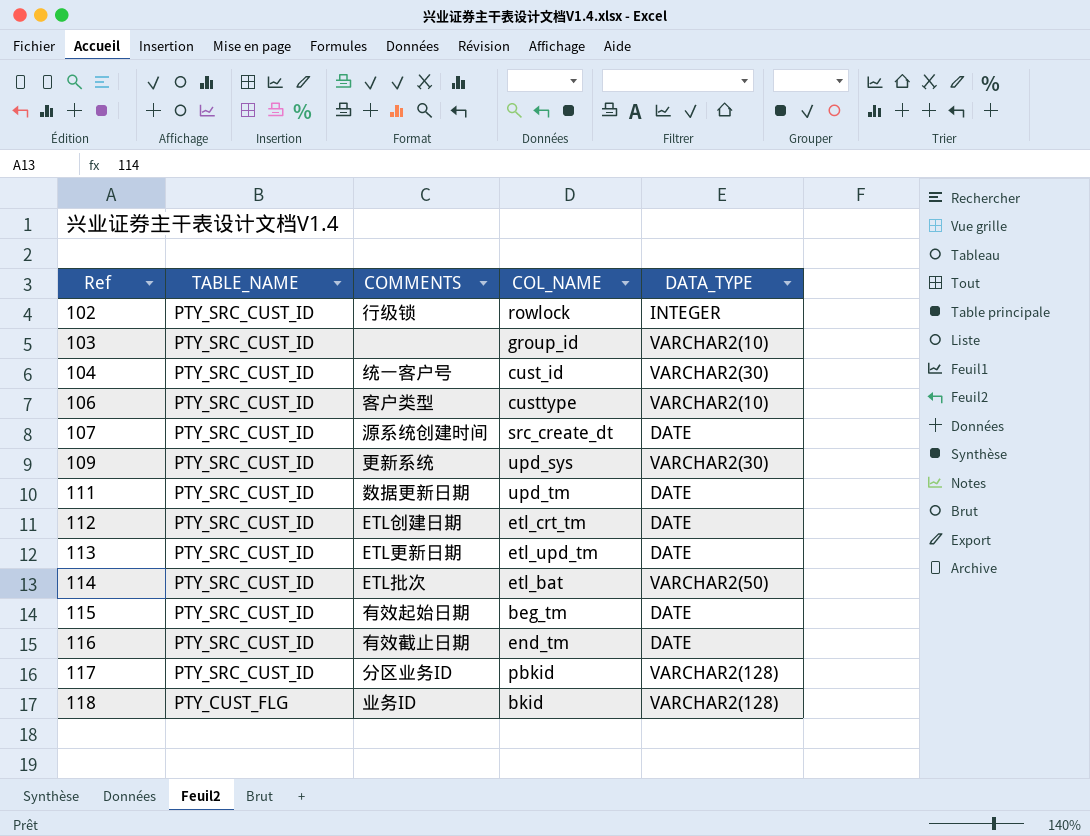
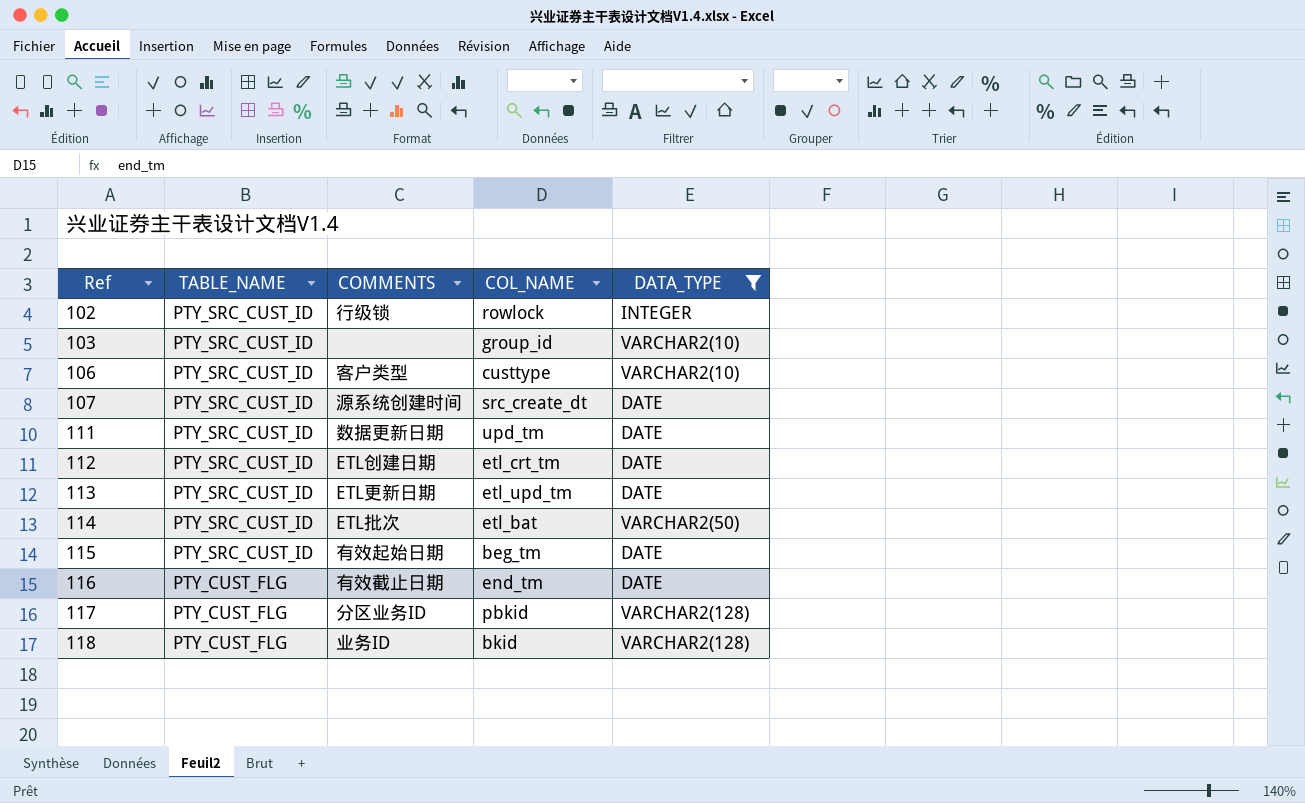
filter: none -> DATA_TYPE != VARCHAR2(30)
116 | TABLE_NAME: PTY_SRC_CUST_ID -> PTY_CUST_FLG
117 | TABLE_NAME: PTY_SRC_CUST_ID -> PTY_CUST_FLG

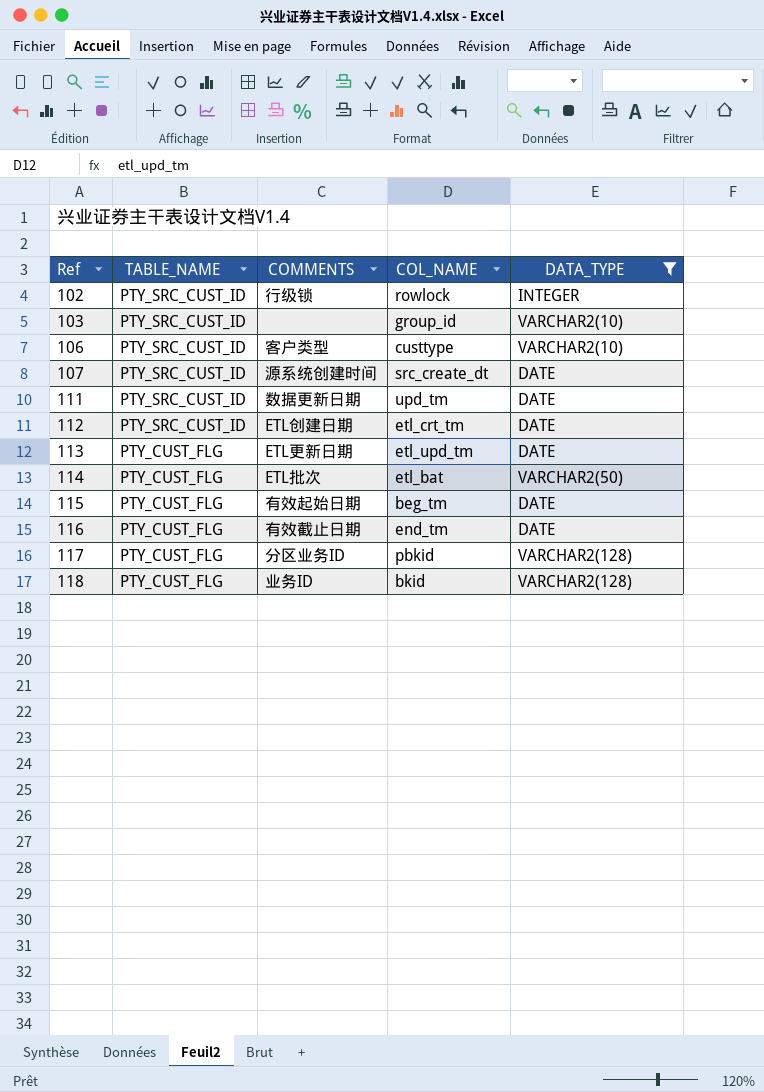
113 | TABLE_NAME: PTY_SRC_CUST_ID -> PTY_CUST_FLG
114 | TABLE_NAME: PTY_SRC_CUST_ID -> PTY_CUST_FLG
115 | TABLE_NAME: PTY_SRC_CUST_ID -> PTY_CUST_FLG

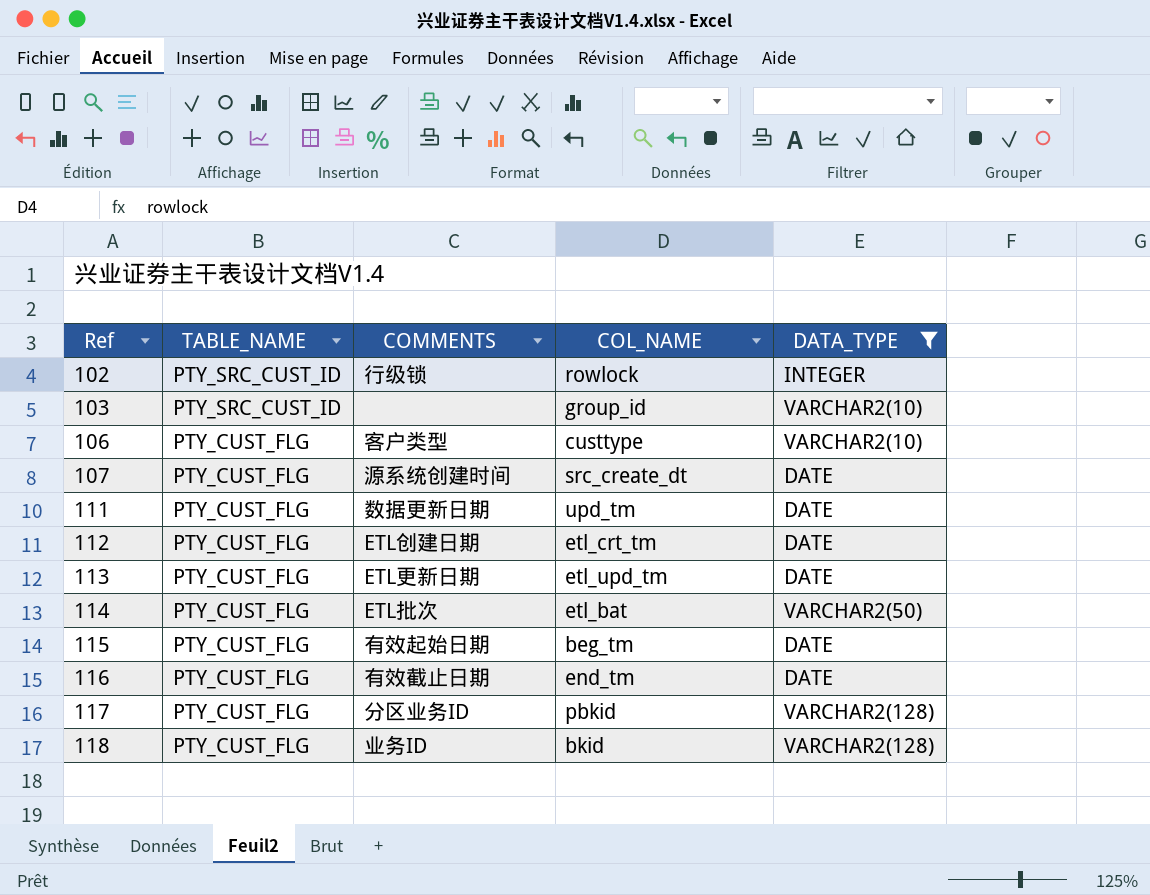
106 | TABLE_NAME: PTY_SRC_CUST_ID -> PTY_CUST_FLG
107 | TABLE_NAME: PTY_SRC_CUST_ID -> PTY_CUST_FLG
111 | TABLE_NAME: PTY_SRC_CUST_ID -> PTY_CUST_FLG
112 | TABLE_NAME: PTY_SRC_CUST_ID -> PTY_CUST_FLG

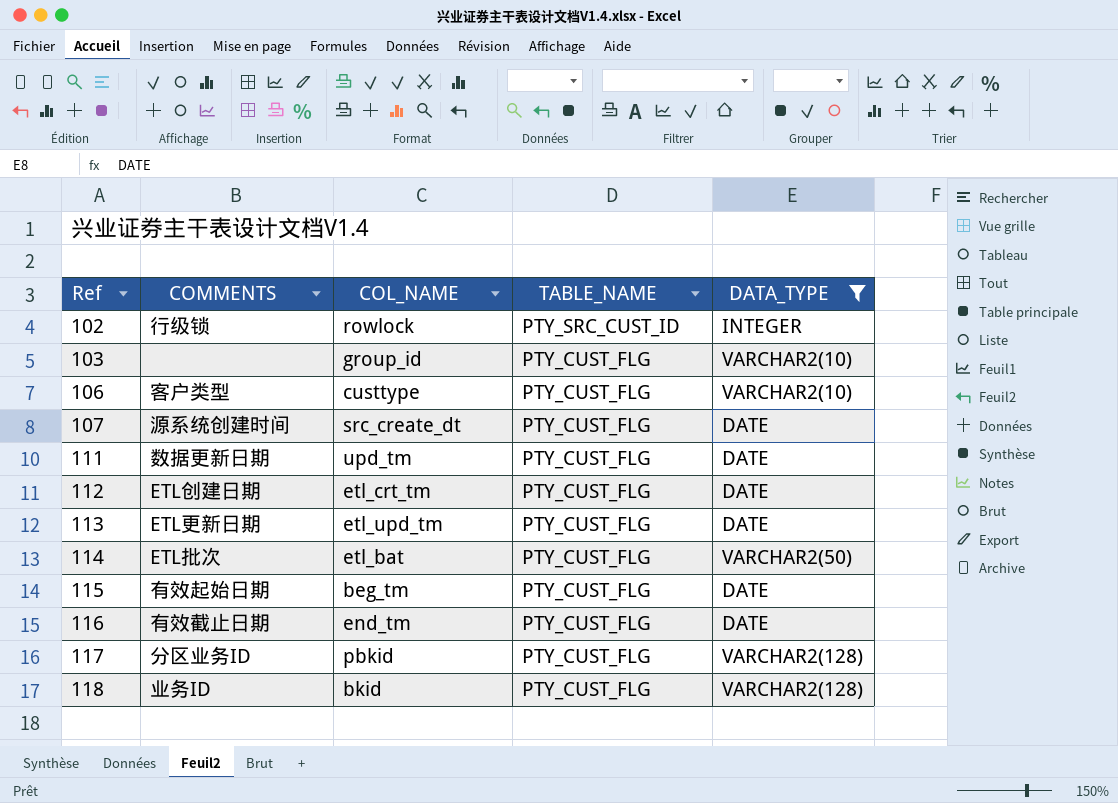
column TABLE_NAME | position: 2 -> 4
103 | TABLE_NAME: PTY_SRC_CUST_ID -> PTY_CUST_FLG

